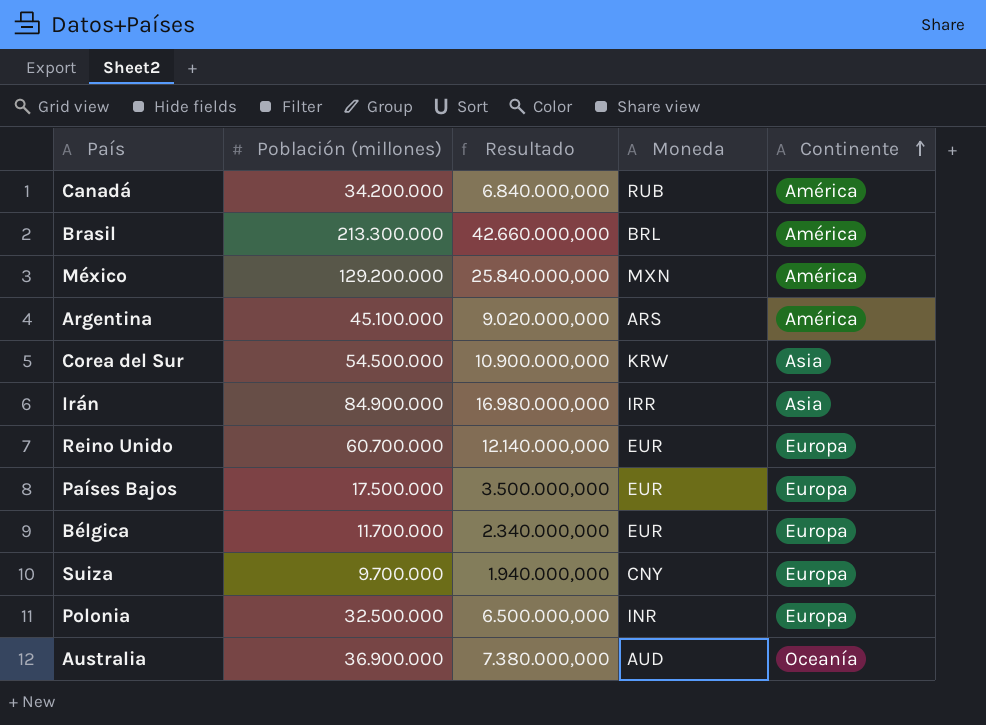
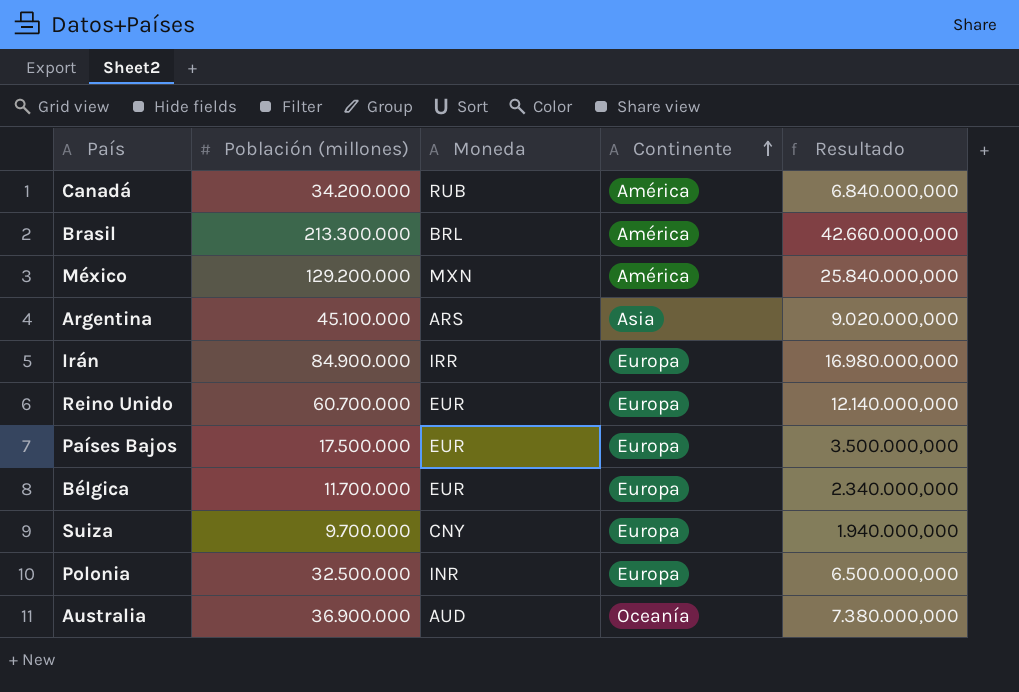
column Resultado | position: 3 -> 5
row Corea del Sur: 54.500.000 | 10.900.000,000 | KRW | Asia -> none
Argentina | Continente: América -> Asia
Irán | Continente: Asia -> Europa

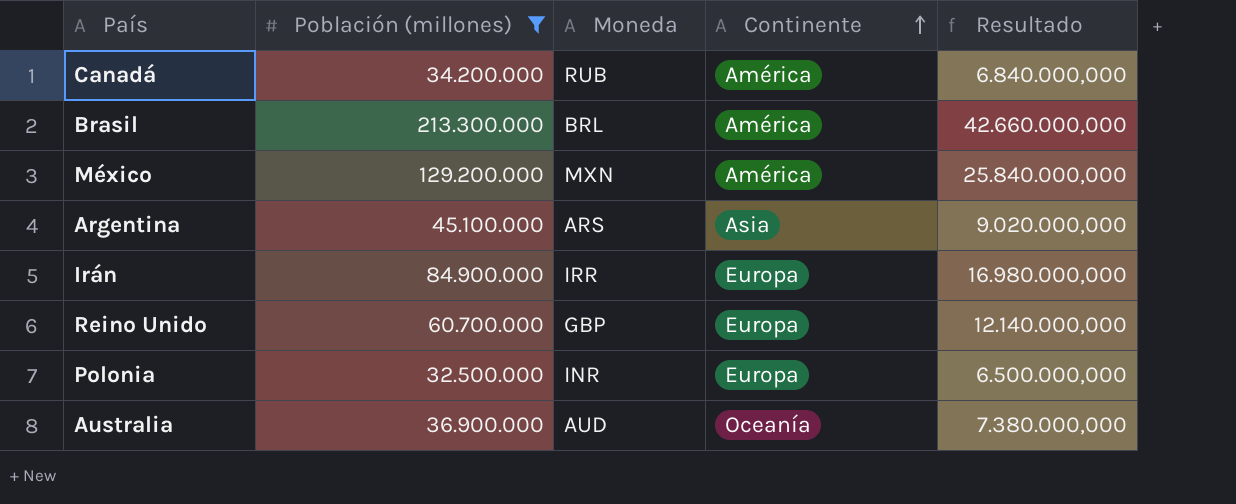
filter: none -> Población (millones) >= 32.500.000
Reino Unido | Moneda: EUR -> GBP

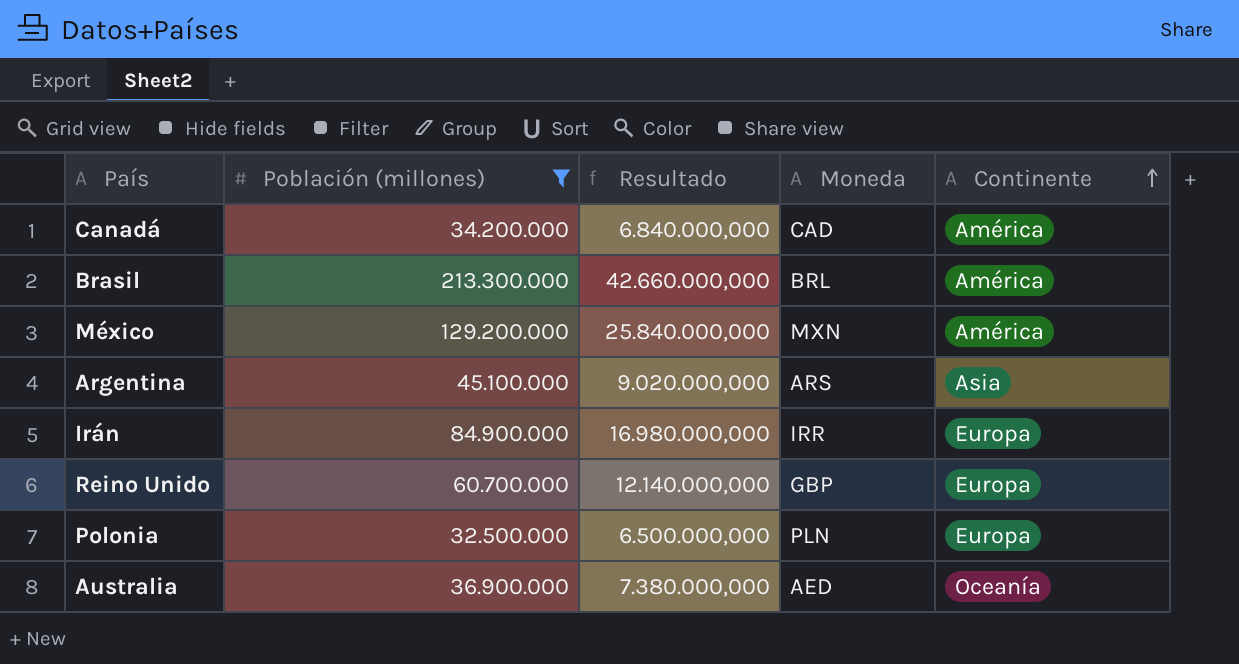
column Resultado | position: 5 -> 3
Canadá | Moneda: RUB -> CAD
Polonia | Moneda: INR -> PLN
Australia | Moneda: AUD -> AED

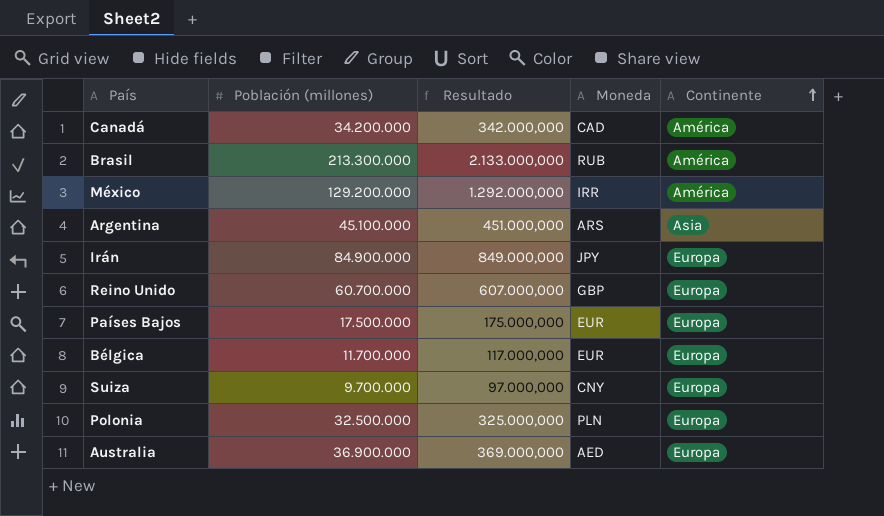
filter: Población (millones) >= 32.500.000 -> none
column Resultado | formula: [Población (millones)] * 0,2 -> [Población (millones)] * 0,01
Brasil | Moneda: BRL -> RUB
México | Moneda: MXN -> IRR
Irán | Moneda: IRR -> JPY
Australia | Continente: Oceanía -> Europa

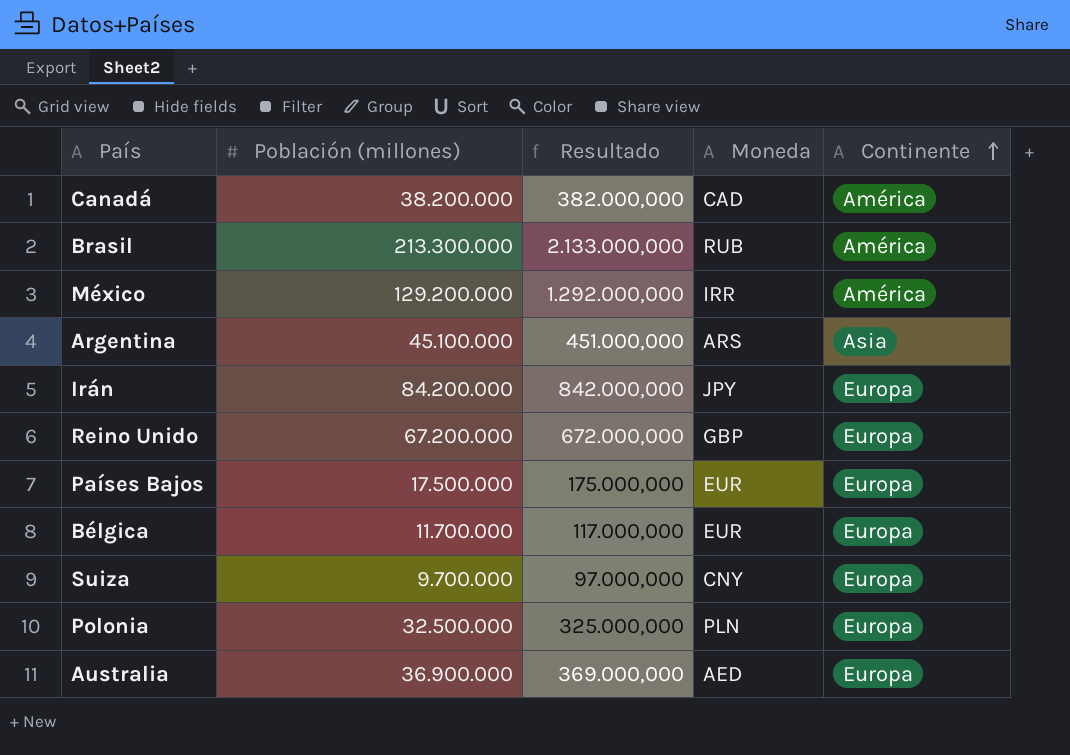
Canadá | Población (millones): 34.200.000 -> 38.200.000
Canadá | Resultado: 342.000,000 -> 382.000,000
Irán | Población (millones): 84.900.000 -> 84.200.000
Irán | Resultado: 849.000,000 -> 842.000,000
Reino Unido | Población (millones): 60.700.000 -> 67.200.000
Reino Unido | Resultado: 607.000,000 -> 672.000,000

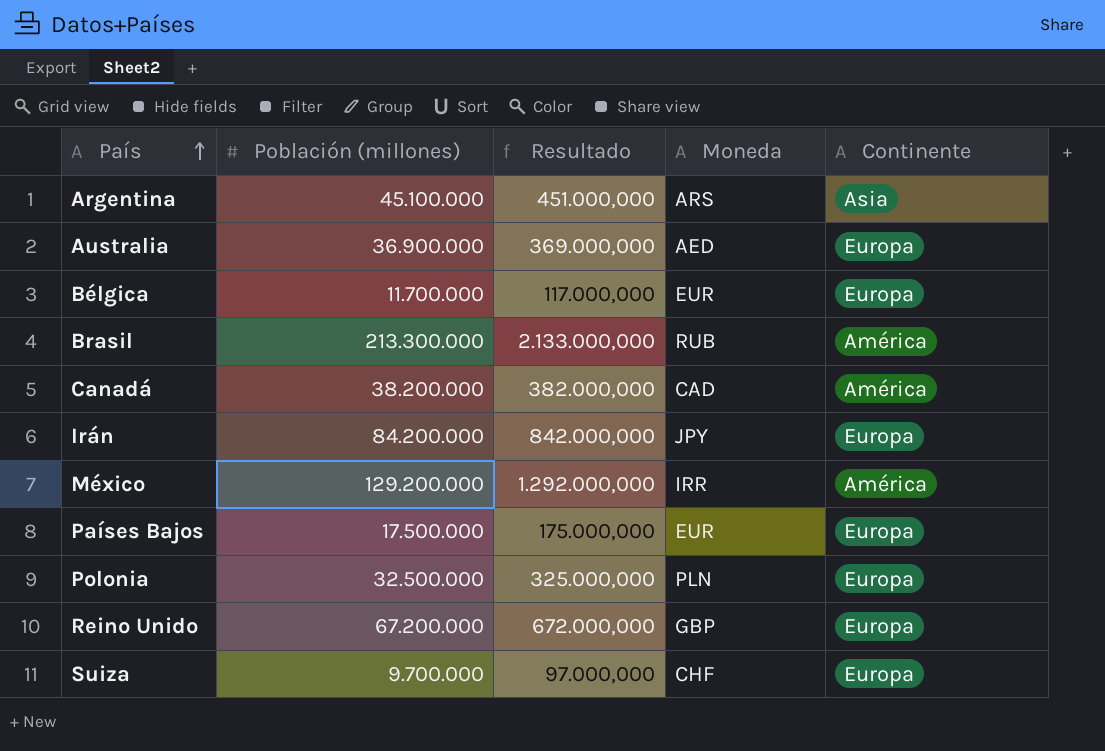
row order: Continente ascending -> País ascending
Suiza | Moneda: CNY -> CHF

